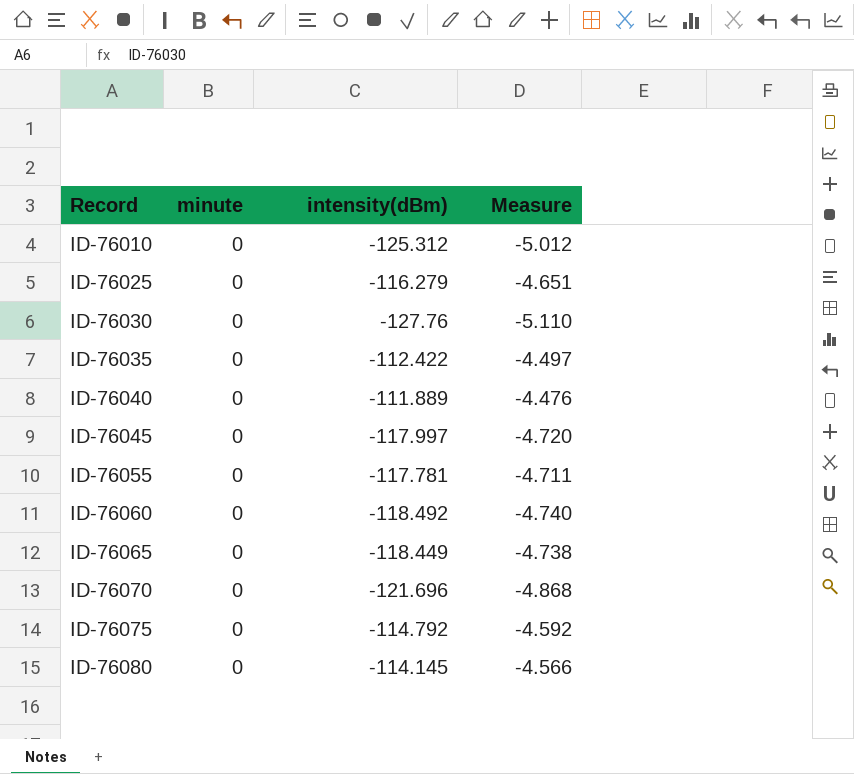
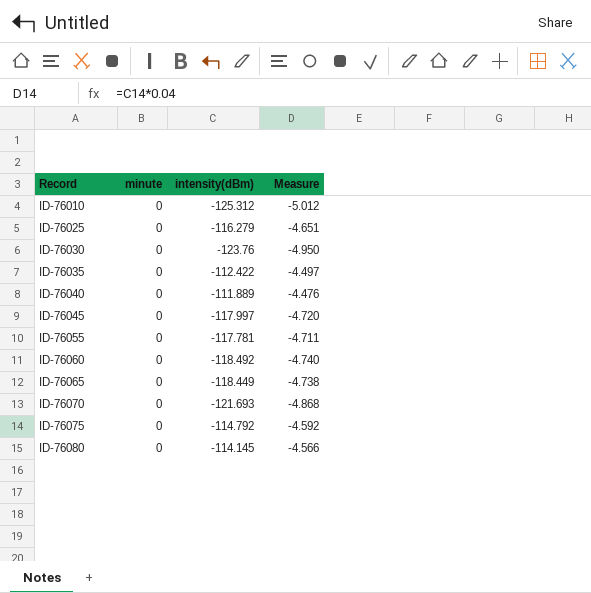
ID-76030 | intensity(dBm): -127.76 -> -123.76
ID-76030 | Measure: -5.110 -> -4.950
ID-76070 | intensity(dBm): -121.696 -> -121.693

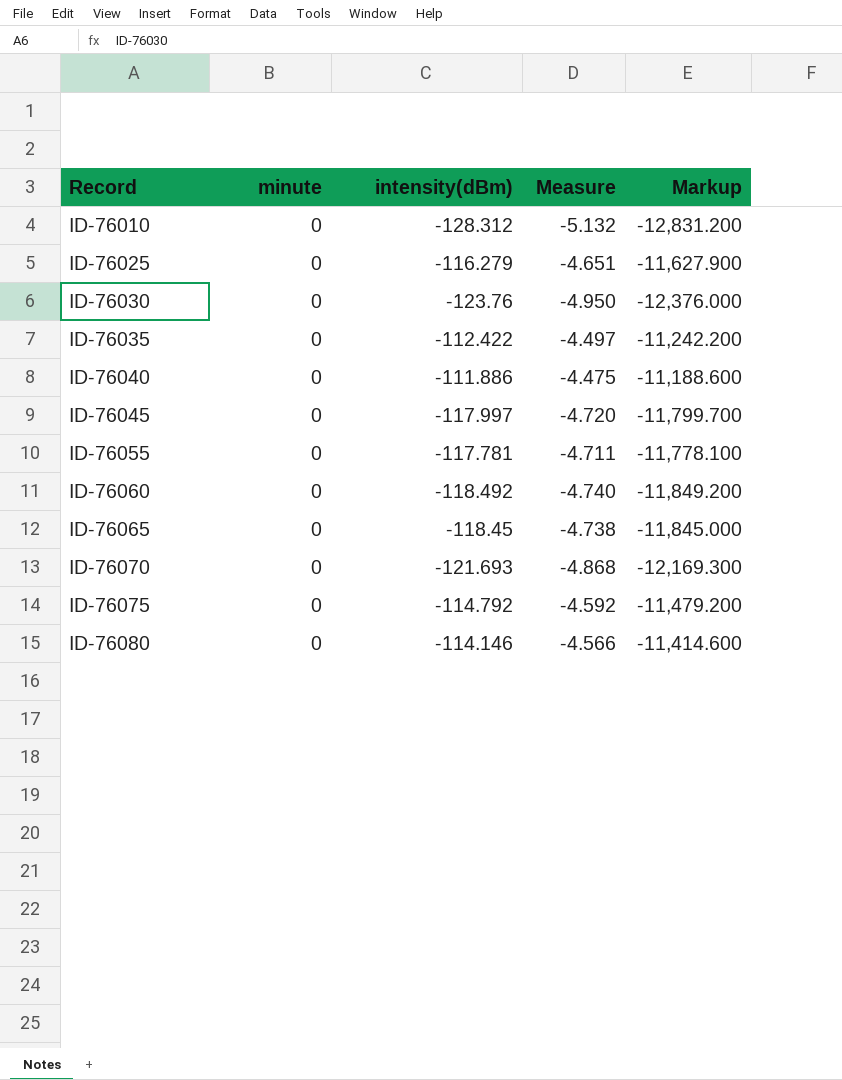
column Markup | formula: none -> [intensity(dBm)] * 100
ID-76010 | intensity(dBm): -125.312 -> -128.312
ID-76010 | Measure: -5.012 -> -5.132
ID-76040 | intensity(dBm): -111.889 -> -111.886
ID-76040 | Measure: -4.476 -> -4.475
ID-76065 | intensity(dBm): -118.449 -> -118.45
ID-76080 | intensity(dBm): -114.145 -> -114.146

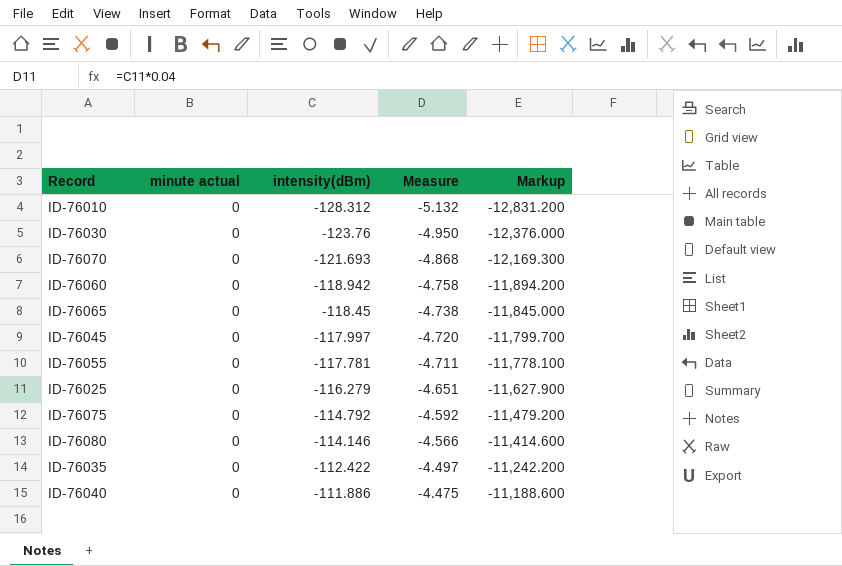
row order: Record ascending -> intensity(dBm) ascending
column name: minute -> minute actual
ID-76060 | intensity(dBm): -118.492 -> -118.942
ID-76060 | Measure: -4.740 -> -4.758
ID-76060 | Markup: -11,849.200 -> -11,894.200

